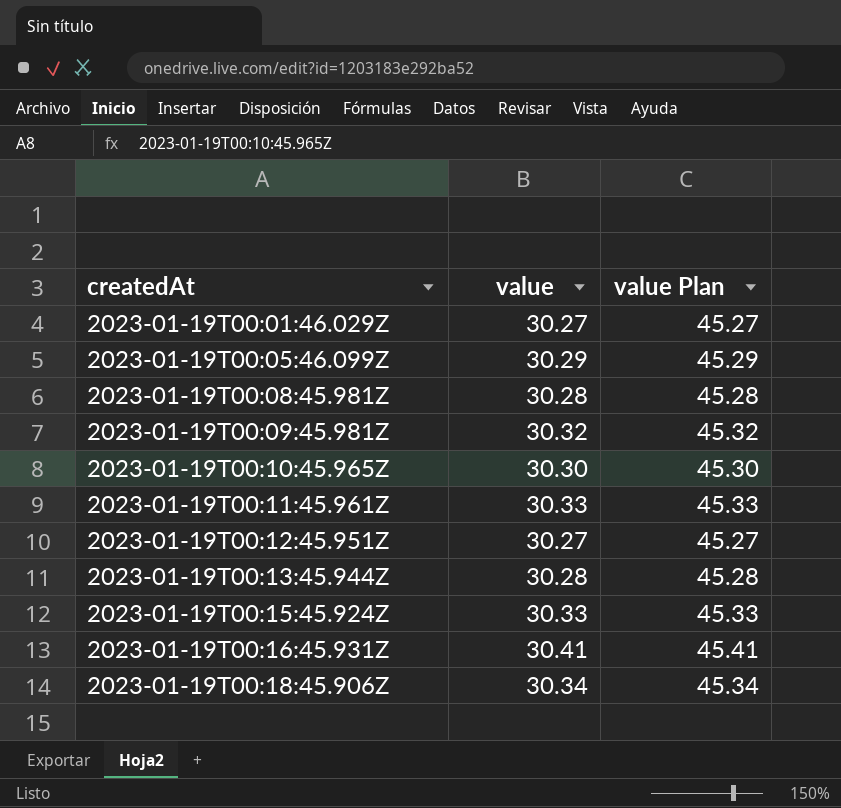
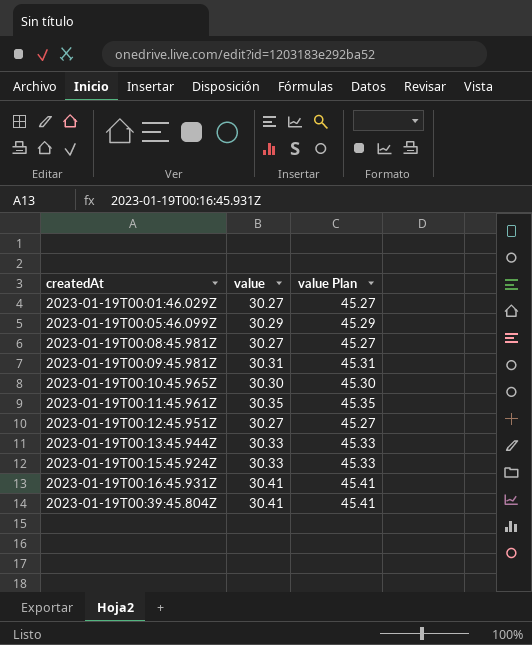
row 2023-01-19T00:18:45.906Z: 30.34 | 45.34 -> none
2023-01-19T00:08:45.981Z | value: 30.28 -> 30.27
2023-01-19T00:08:45.981Z | value Plan: 45.28 -> 45.27
2023-01-19T00:09:45.981Z | value: 30.32 -> 30.31
2023-01-19T00:09:45.981Z | value Plan: 45.32 -> 45.31
2023-01-19T00:11:45.961Z | value: 30.33 -> 30.35
2023-01-19T00:11:45.961Z | value Plan: 45.33 -> 45.35
2023-01-19T00:13:45.944Z | value: 30.28 -> 30.33
2023-01-19T00:13:45.944Z | value Plan: 45.28 -> 45.33
row 2023-01-19T00:39:45.804Z: none -> 30.41 | 45.41

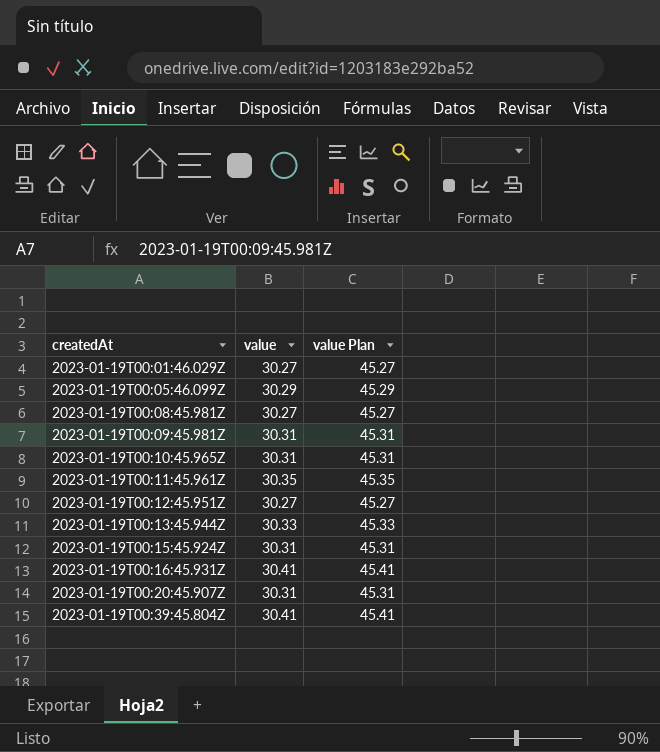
2023-01-19T00:10:45.965Z | value: 30.30 -> 30.31
2023-01-19T00:10:45.965Z | value Plan: 45.30 -> 45.31
2023-01-19T00:15:45.924Z | value: 30.33 -> 30.31
2023-01-19T00:15:45.924Z | value Plan: 45.33 -> 45.31
row 2023-01-19T00:20:45.907Z: none -> 30.31 | 45.31

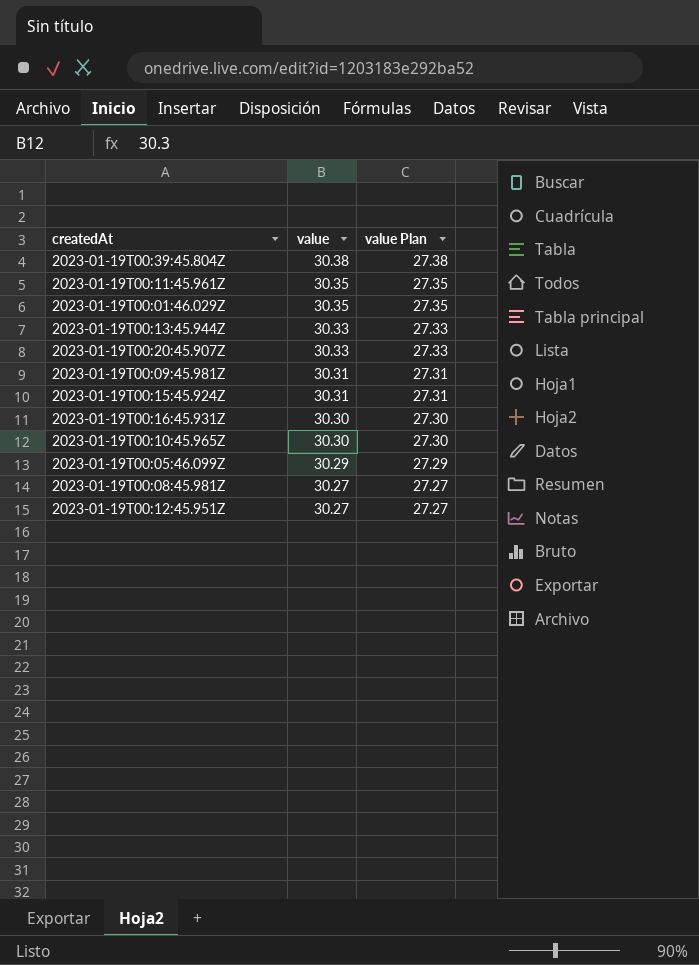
row order: createdAt ascending -> value descending
column value Plan | formula: [value] + 15 -> [value] - 3
2023-01-19T00:39:45.804Z | value: 30.41 -> 30.38
2023-01-19T00:01:46.029Z | value: 30.27 -> 30.35
2023-01-19T00:20:45.907Z | value: 30.31 -> 30.33
2023-01-19T00:16:45.931Z | value: 30.41 -> 30.30
2023-01-19T00:10:45.965Z | value: 30.31 -> 30.30

